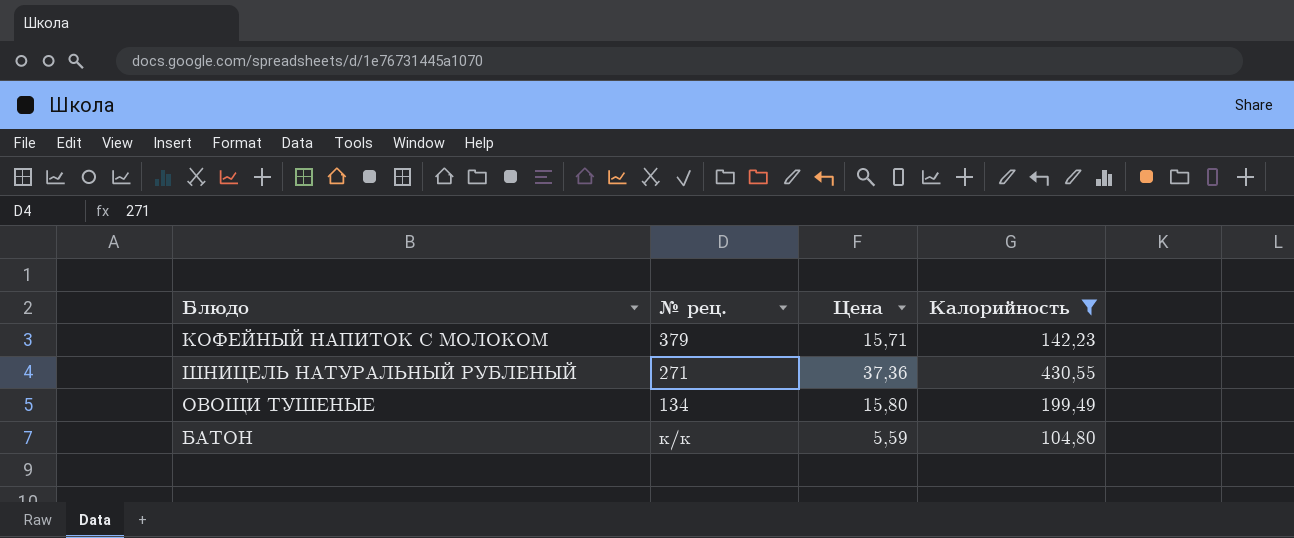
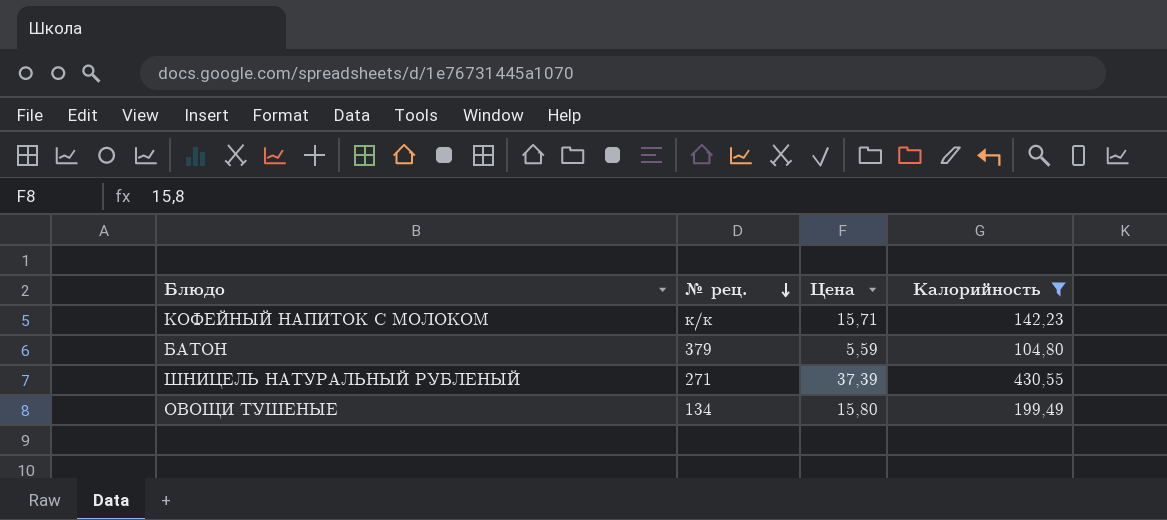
row order: none -> № рец. descending
КОФЕЙНЫЙ НАПИТОК С МОЛОКОМ | № рец.: 379 -> к/к
БАТОН | № рец.: к/к -> 379
ШНИЦЕЛЬ НАТУРАЛЬНЫЙ РУБЛЕНЫЙ | Цена: 37,36 -> 37,39

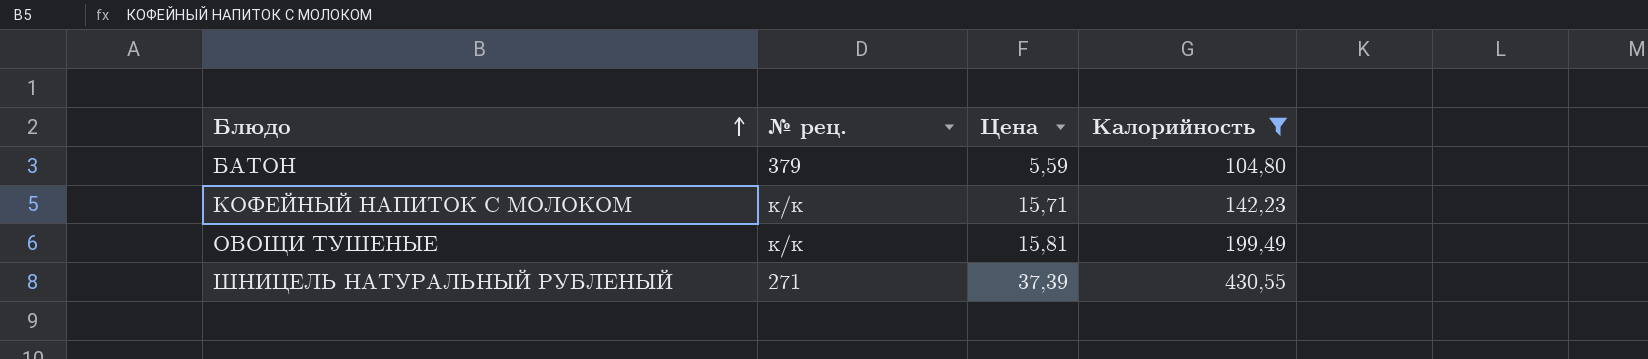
row order: № рец. descending -> Блюдо ascending
ОВОЩИ ТУШЕНЫЕ | № рец.: 134 -> к/к
ОВОЩИ ТУШЕНЫЕ | Цена: 15,80 -> 15,81

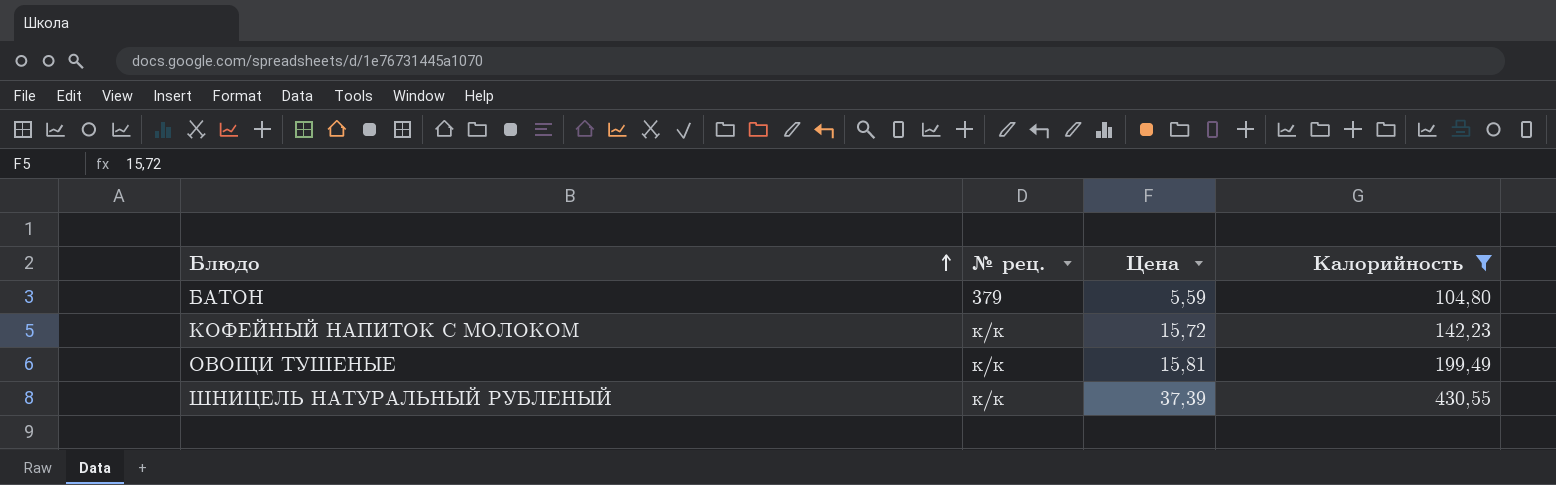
КОФЕЙНЫЙ НАПИТОК С МОЛОКОМ | Цена: 15,71 -> 15,72
ШНИЦЕЛЬ НАТУРАЛЬНЫЙ РУБЛЕНЫЙ | № рец.: 271 -> к/к

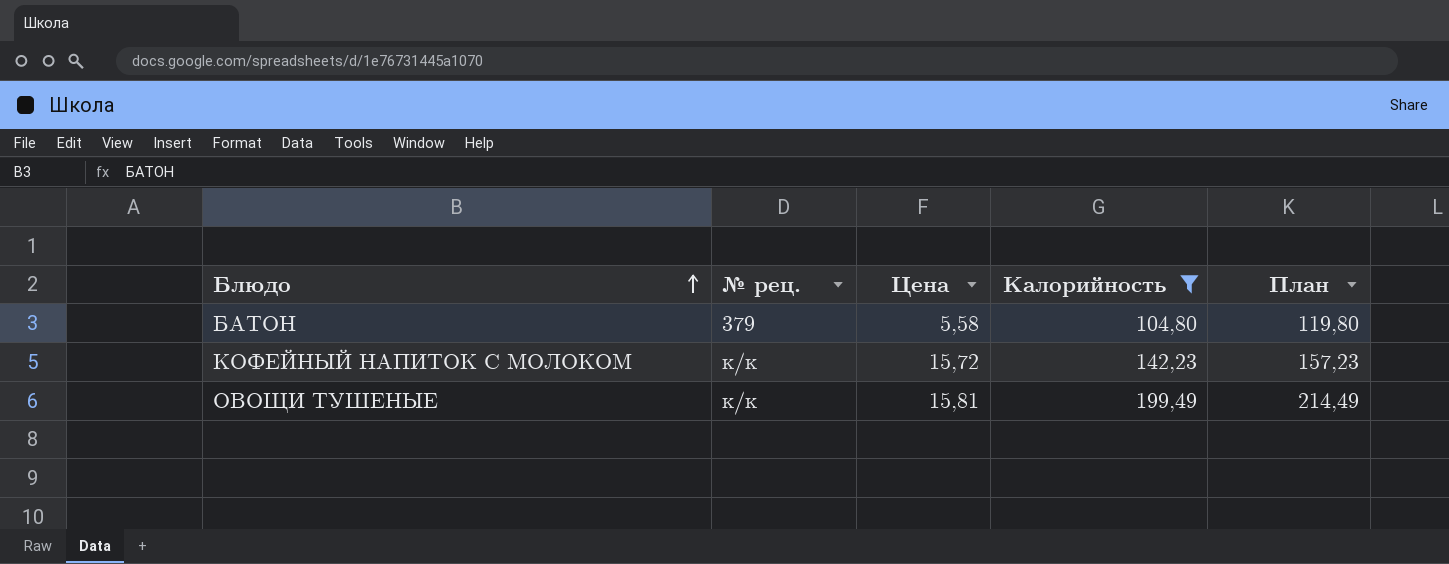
column План | formula: none -> [Калорийность] + 15
row ШНИЦЕЛЬ НАТУРАЛЬНЫЙ РУБЛЕНЫЙ: к/к | 37,39 | 430,55 -> none
БАТОН | Цена: 5,59 -> 5,58

